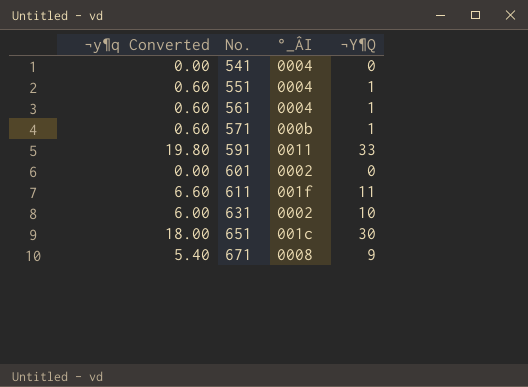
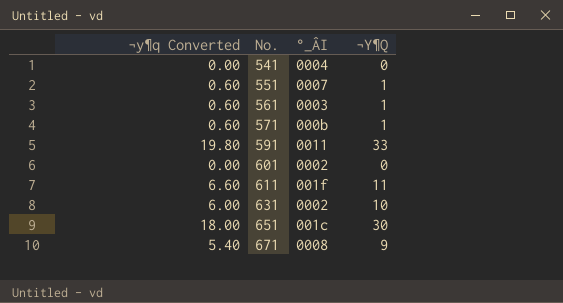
551 | °_ÂI: 0004 -> 0007
561 | °_ÂI: 0004 -> 0003

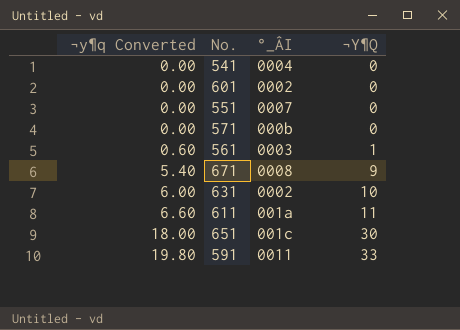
row order: No. ascending -> ¬y¶q Converted ascending
551 | ¬y¶q Converted: 0.60 -> 0.00
551 | ¬Y¶Q: 1 -> 0
571 | ¬y¶q Converted: 0.60 -> 0.00
571 | ¬Y¶Q: 1 -> 0
611 | °_ÂI: 001f -> 001a

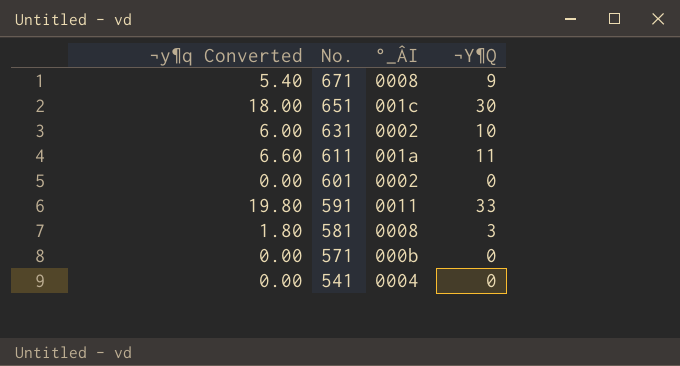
row order: ¬y¶q Converted ascending -> No. descending
row 551: 0.00 | 0007 | 0 -> none
row 561: 0.60 | 0003 | 1 -> none
row 581: none -> 1.80 | 0008 | 3

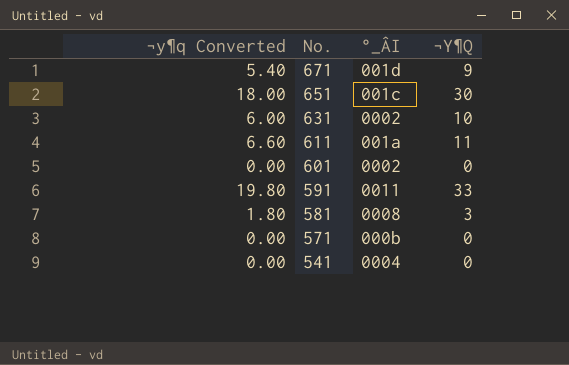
671 | °_ÂI: 0008 -> 001d

